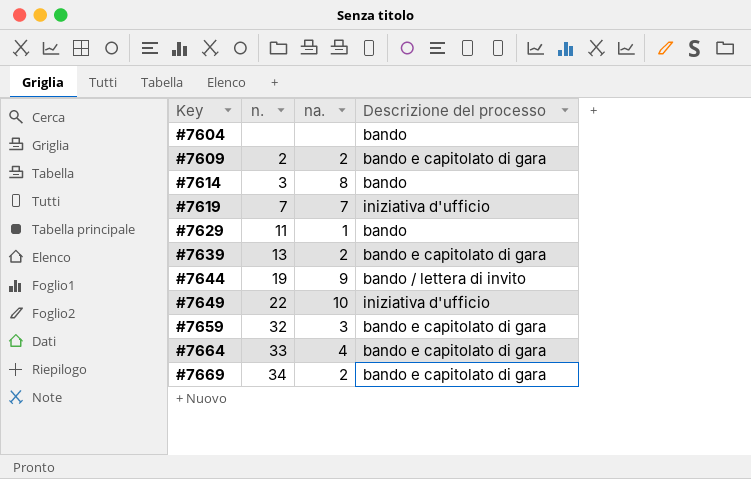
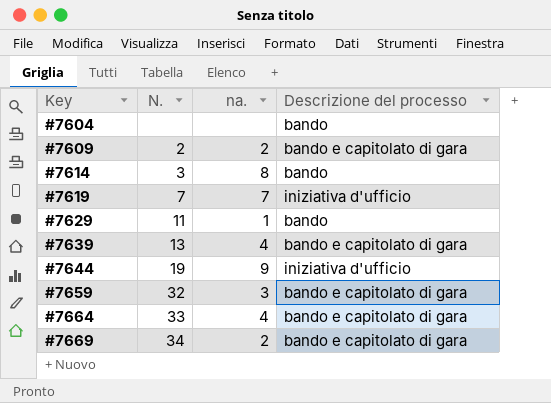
column name: n. -> N.
row #7649: 22 | 10 | iniziativa d'ufficio -> none
#7639 | na.: 2 -> 4
#7644 | Descrizione del processo: bando / lettera di invito -> iniziativa d'ufficio

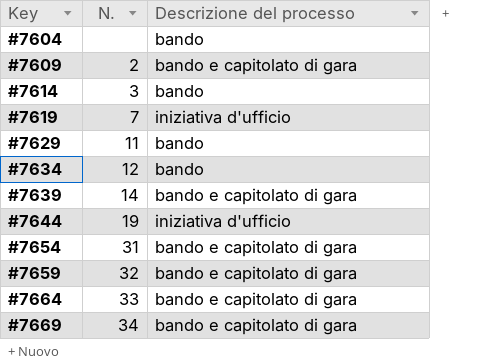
column na. | position: 3 -> none
row #7634: none -> 12 | bando
#7639 | N.: 13 -> 14
row #7654: none -> 31 | bando e capitolato di gara

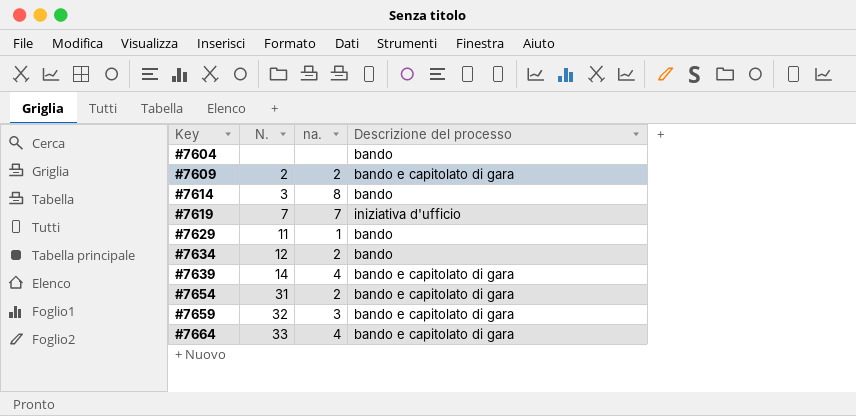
column na. | position: none -> 3
row #7644: 19 | iniziativa d'ufficio -> none
row #7669: 34 | bando e capitolato di gara -> none

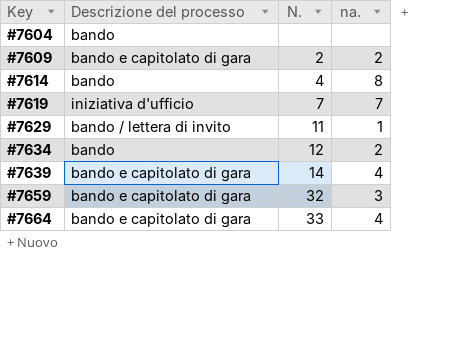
column Descrizione del processo | position: 4 -> 2
row #7654: 31 | 2 | bando e capitolato di gara -> none
#7614 | N.: 3 -> 4
#7629 | Descrizione del processo: bando -> bando / lettera di invito

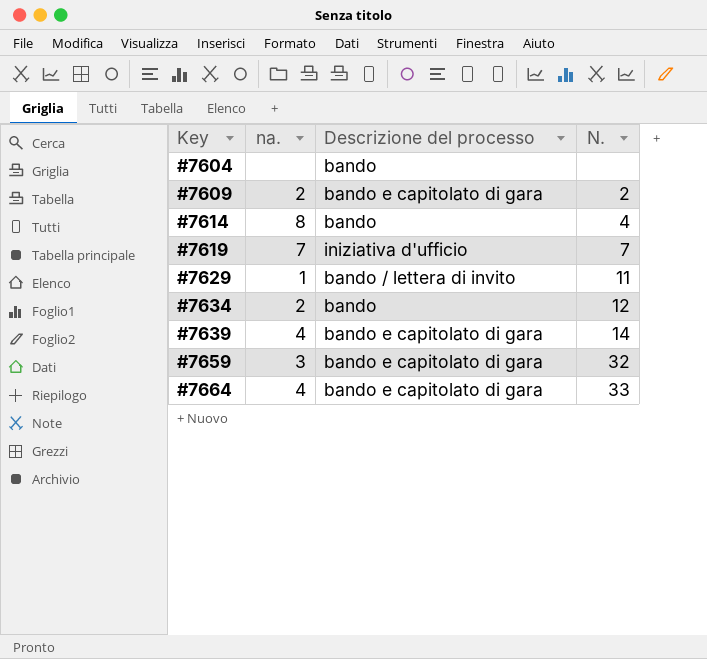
column na. | position: 4 -> 2

